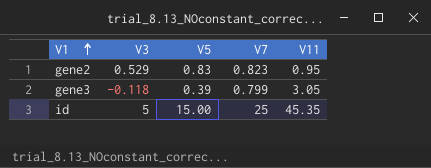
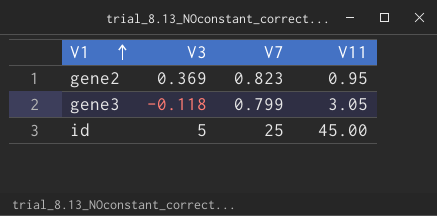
column V5 | position: 3 -> none
gene2 | V3: 0.529 -> 0.369
id | V11: 45.35 -> 45.00

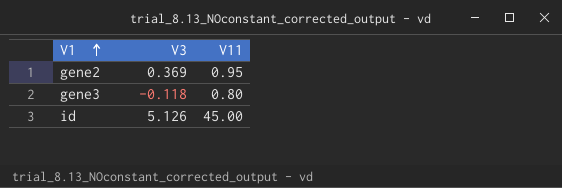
column V7 | position: 3 -> none
gene3 | V11: 3.05 -> 0.80
id | V3: 5 -> 5.126

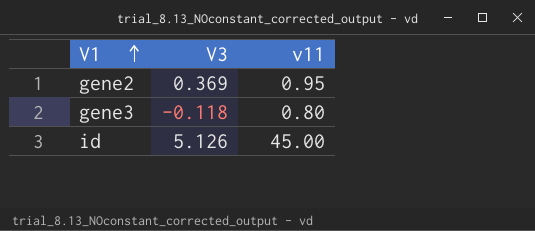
column name: V11 -> v11

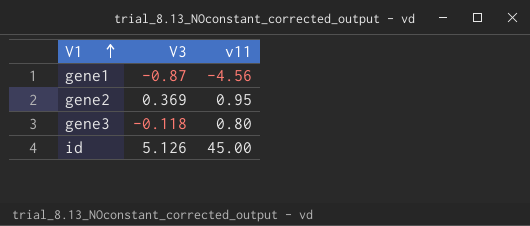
row gene1: none -> -0.87 | -4.56

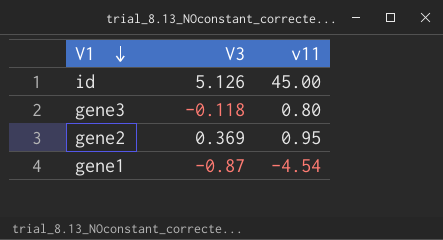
row order: V1 ascending -> V1 descending
gene1 | v11: -4.56 -> -4.54

